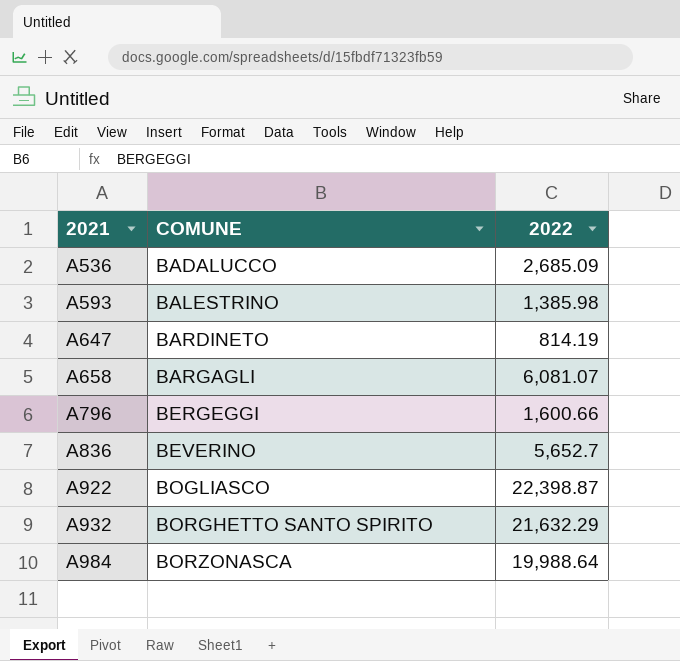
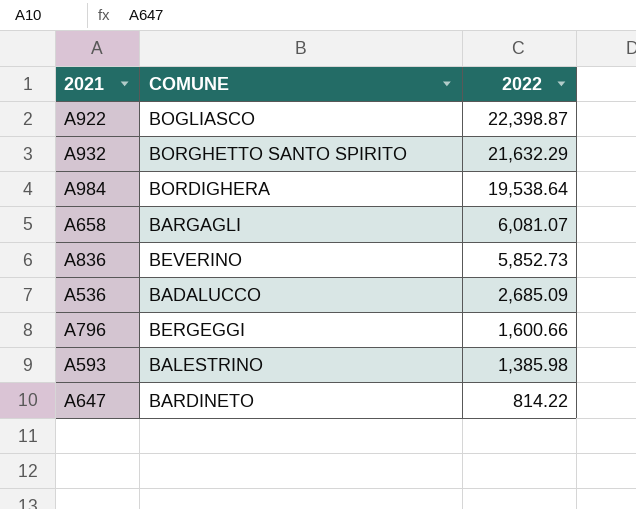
row order: 2021 ascending -> 2022 descending
A984 | COMUNE: BORZONASCA -> BORDIGHERA
A984 | 2022: 19,988.64 -> 19,538.64
A836 | 2022: 5,652.7 -> 5,852.73
A647 | 2022: 814.19 -> 814.22

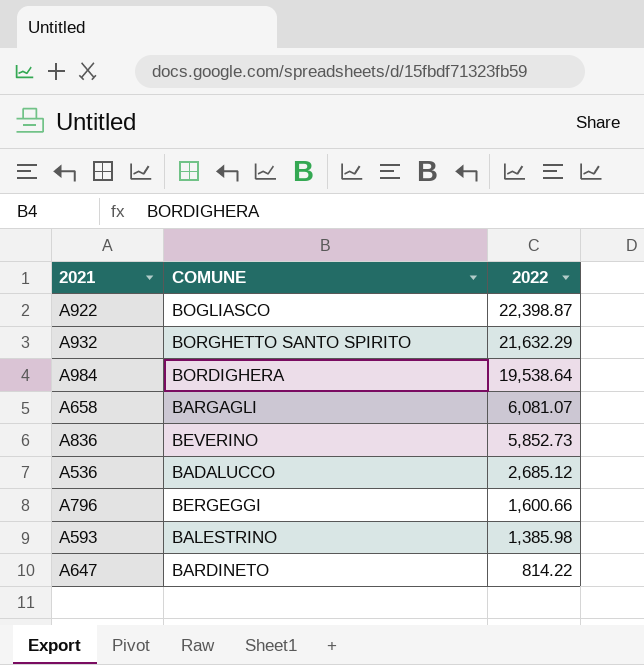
A536 | 2022: 2,685.09 -> 2,685.12

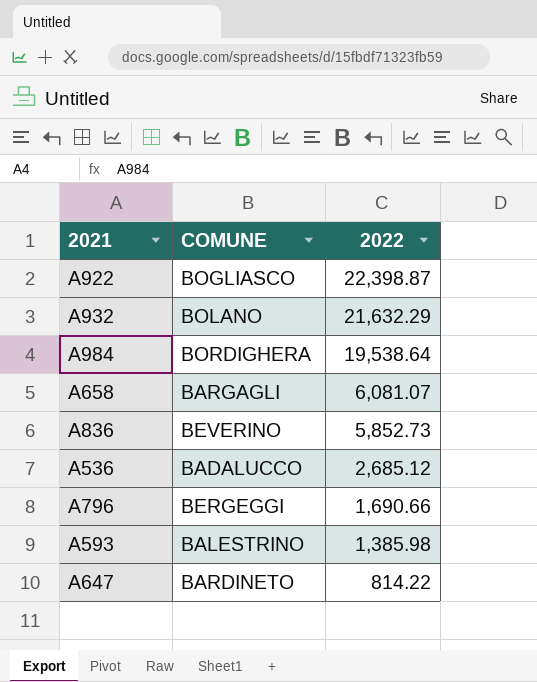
A932 | COMUNE: BORGHETTO SANTO SPIRITO -> BOLANO
A796 | 2022: 1,600.66 -> 1,690.66

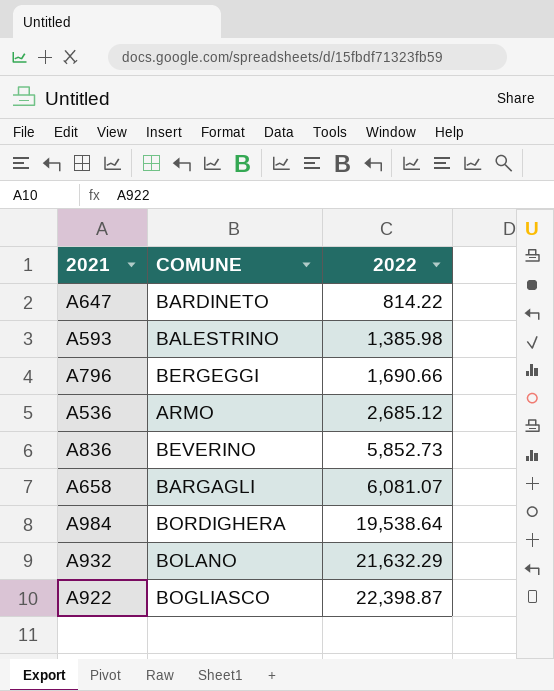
row order: 2022 descending -> 2022 ascending
A536 | COMUNE: BADALUCCO -> ARMO

